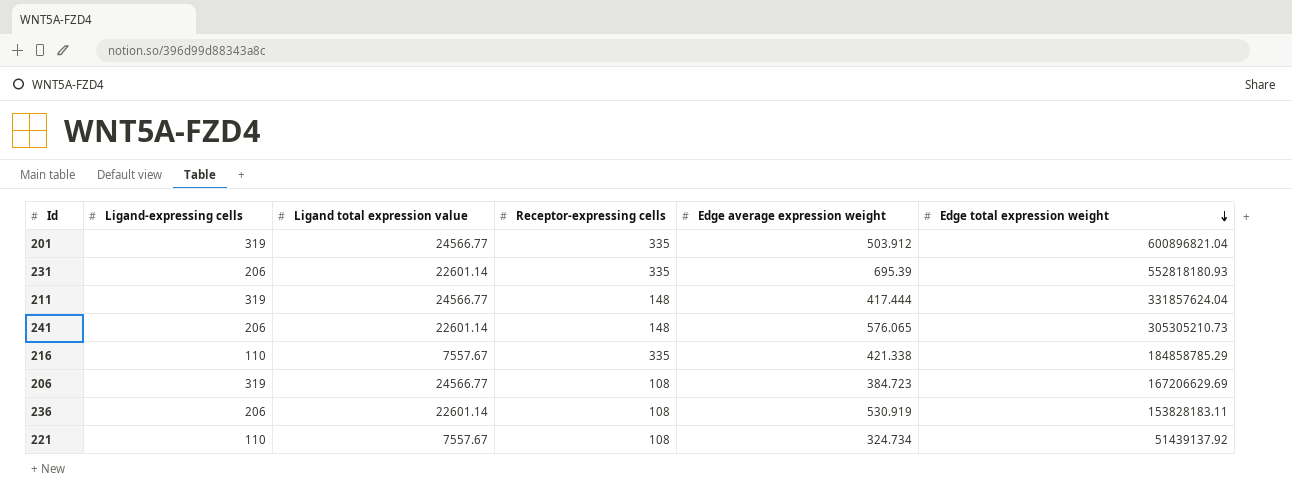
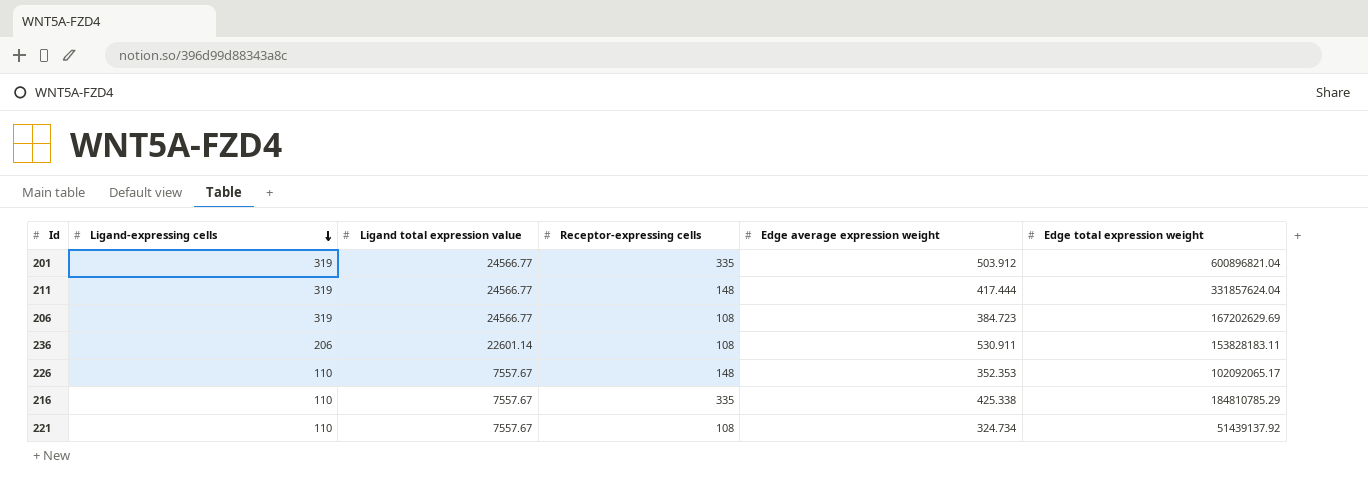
row order: Edge total expression weight descending -> Ligand-expressing cells descending
row 231: 206 | 22601.14 | 335 | 695.39 | 552818180.93 -> none
row 241: 206 | 22601.14 | 148 | 576.065 | 305305210.73 -> none
206 | Edge total expression weight: 167206629.69 -> 167202629.69
236 | Edge average expression weight: 530.919 -> 530.911
row 226: none -> 110 | 7557.67 | 148 | 352.353 | 102092065.17
216 | Edge average expression weight: 421.338 -> 425.338
216 | Edge total expression weight: 184858785.29 -> 184810785.29

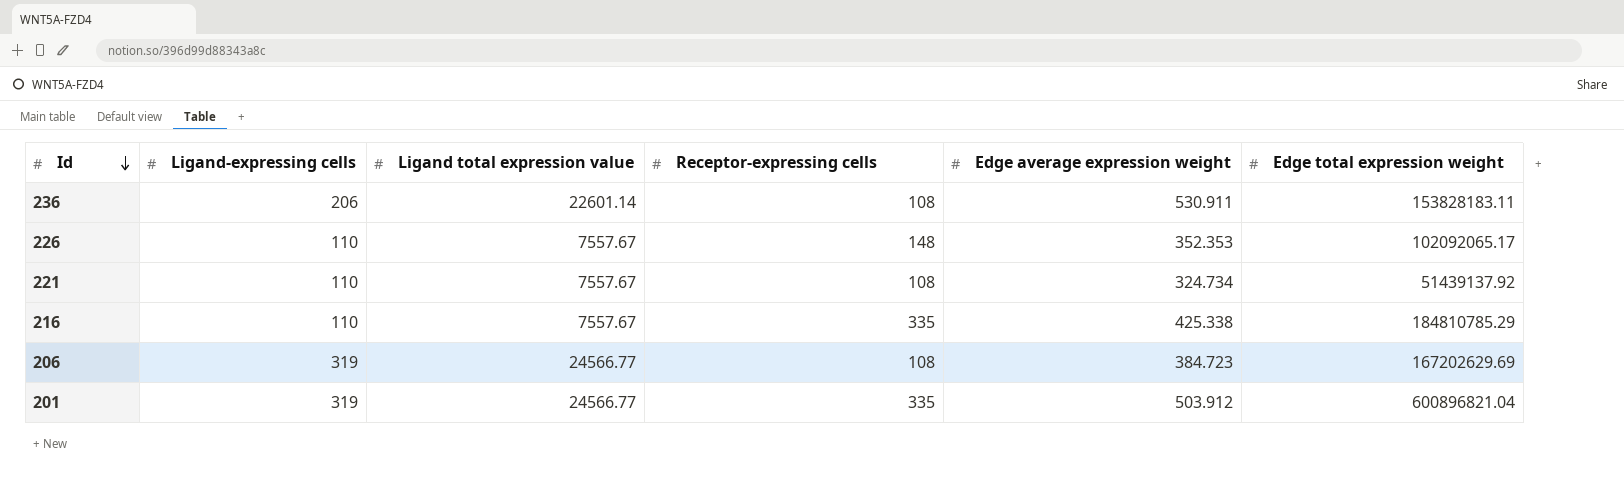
row order: Ligand-expressing cells descending -> Id descending
row 211: 319 | 24566.77 | 148 | 417.444 | 331857624.04 -> none

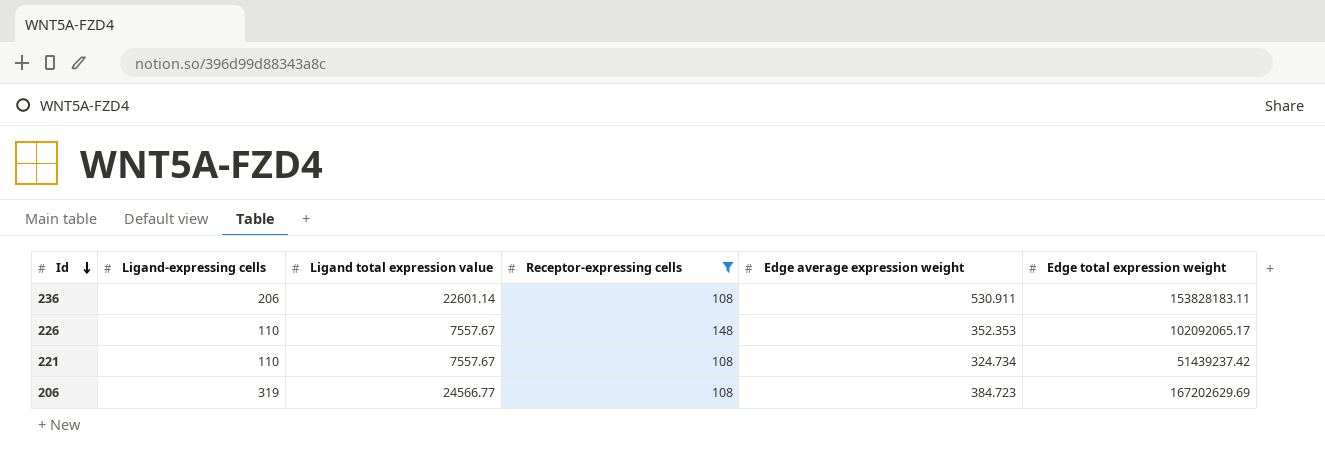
filter: none -> Receptor-expressing cells != 335
221 | Edge total expression weight: 51439137.92 -> 51439237.42

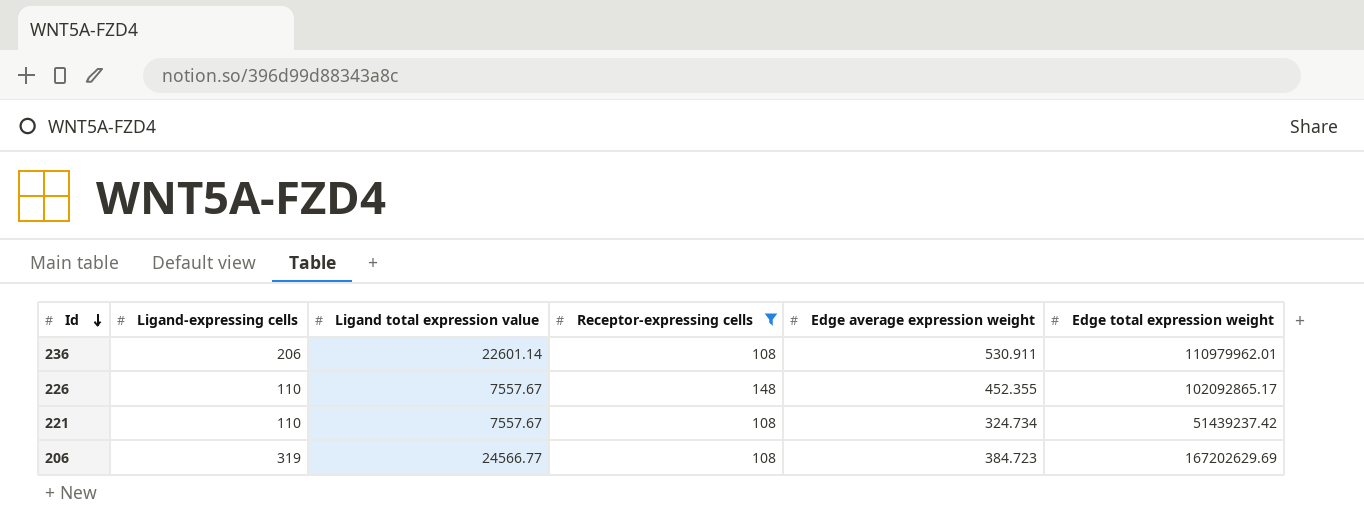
236 | Edge total expression weight: 153828183.11 -> 110979962.01
226 | Edge average expression weight: 352.353 -> 452.355
226 | Edge total expression weight: 102092065.17 -> 102092865.17

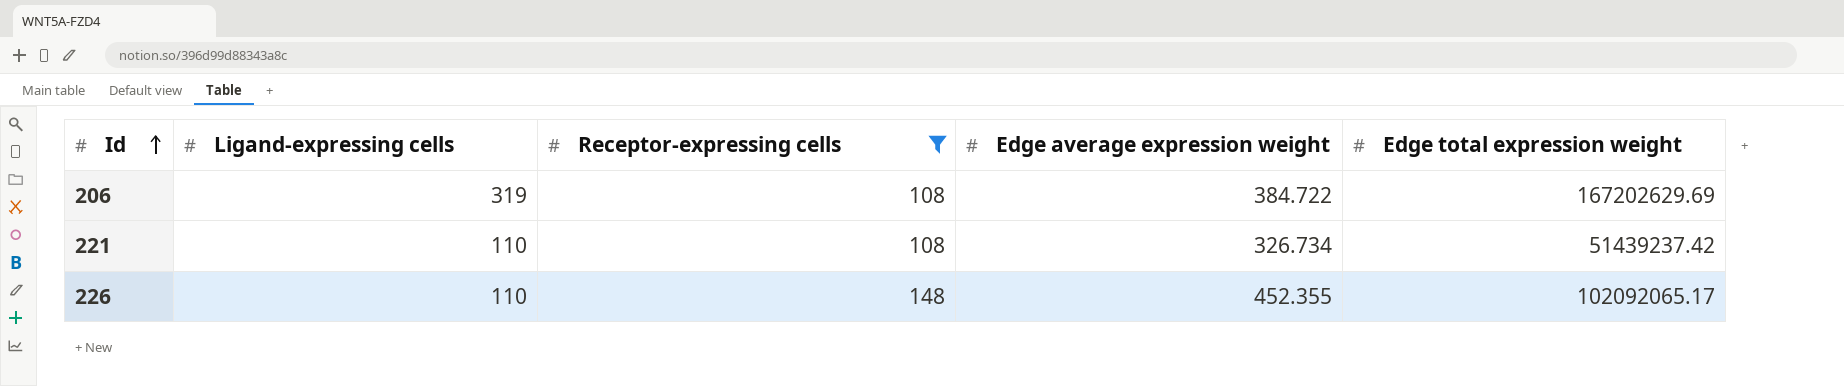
row order: Id descending -> Id ascending
column Ligand total expression value | position: 3 -> none
row 236: 206 | 22601.14 | 108 | 530.911 | 110979962.01 -> none
206 | Edge average expression weight: 384.723 -> 384.722
221 | Edge average expression weight: 324.734 -> 326.734
226 | Edge total expression weight: 102092865.17 -> 102092065.17

